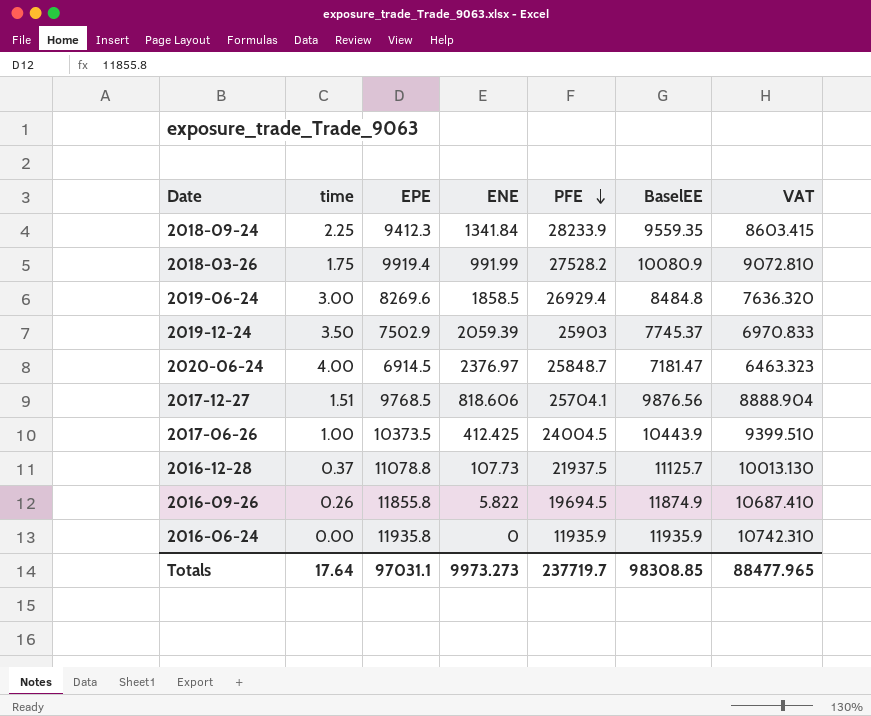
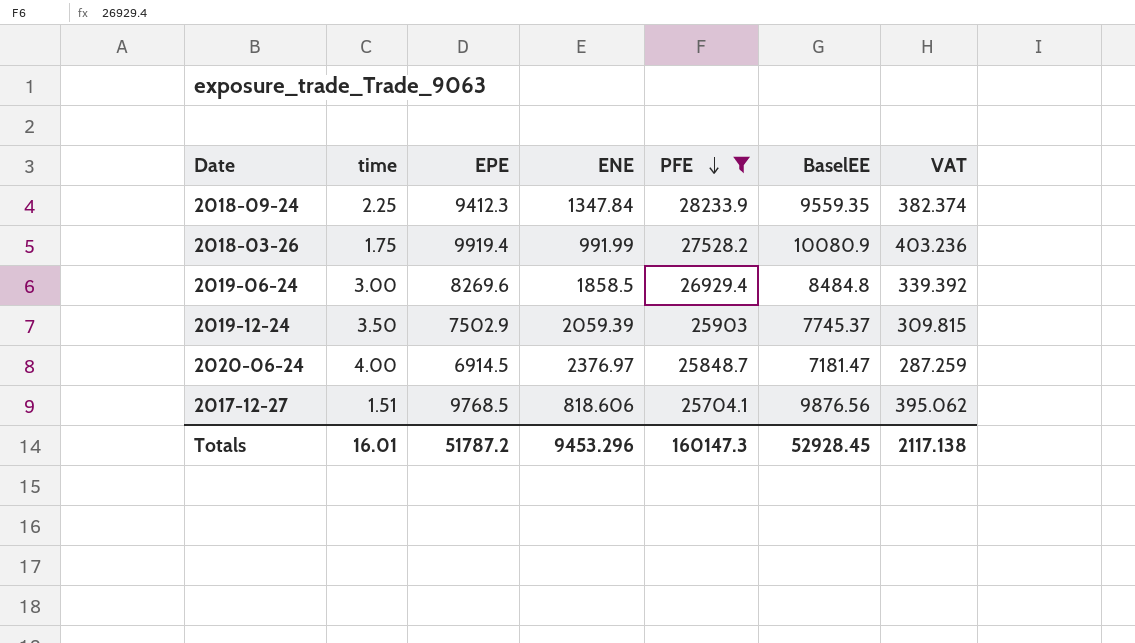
filter: none -> PFE >= 25704.1
column VAT | formula: [BaselEE] * 0.9 -> [BaselEE] * 0.04
2018-09-24 | ENE: 1341.84 -> 1347.84
Totals | time: 17.64 -> 16.01
Totals | EPE: 97031.1 -> 51787.2
Totals | ENE: 9973.273 -> 9453.296
Totals | PFE: 237719.7 -> 160147.3
Totals | BaselEE: 98308.85 -> 52928.45
Totals | VAT: 88477.965 -> 2117.138

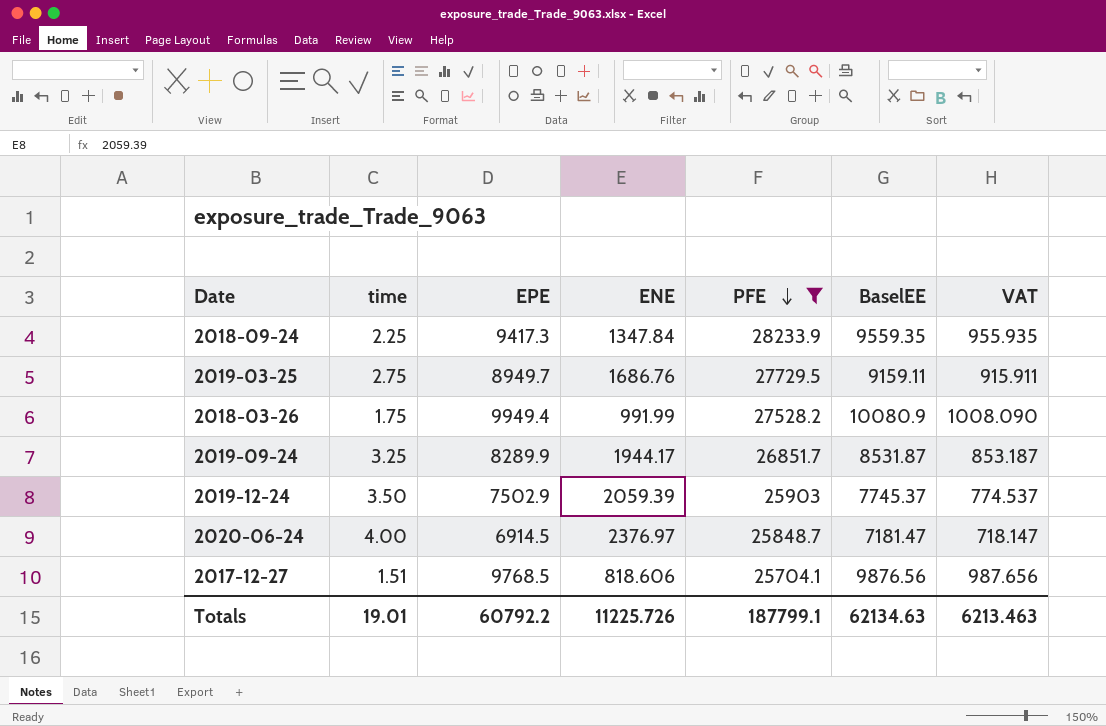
column VAT | formula: [BaselEE] * 0.04 -> [BaselEE] * 0.1
row 2019-06-24: 3.00 | 8269.6 | 1858.5 | 26929.4 | 8484.8 | 339.392 -> none
2018-09-24 | EPE: 9412.3 -> 9417.3
row 2019-03-25: none -> 2.75 | 8949.7 | 1686.76 | 27729.5 | 9159.11 | 915.911
2018-03-26 | EPE: 9919.4 -> 9949.4
row 2019-09-24: none -> 3.25 | 8289.9 | 1944.17 | 26851.7 | 8531.87 | 853.187
Totals | time: 16.01 -> 19.01
Totals | EPE: 51787.2 -> 60792.2
Totals | ENE: 9453.296 -> 11225.726
Totals | PFE: 160147.3 -> 187799.1
Totals | BaselEE: 52928.45 -> 62134.63
Totals | VAT: 2117.138 -> 6213.463

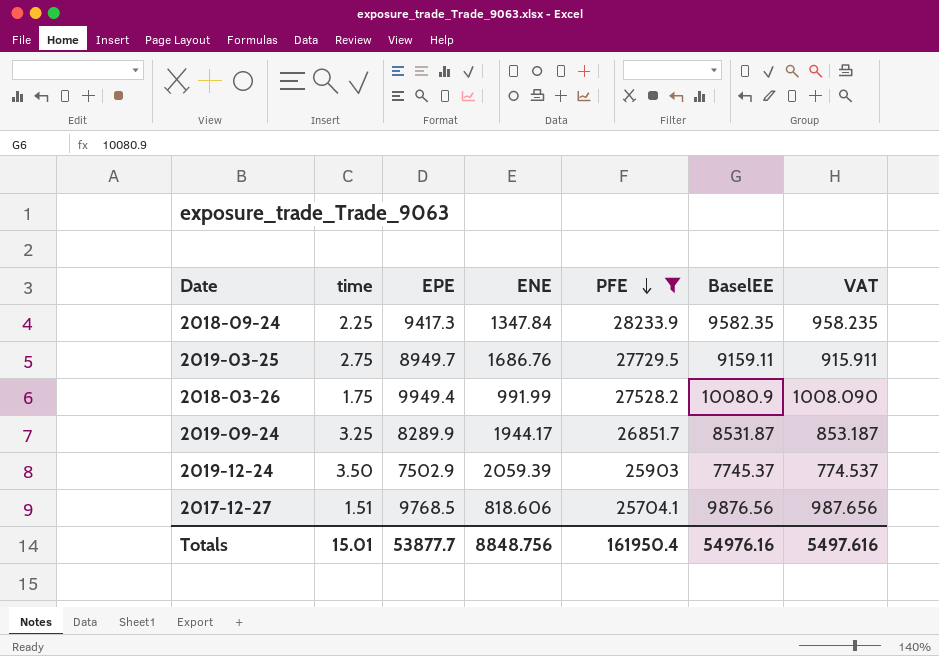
row 2020-06-24: 4.00 | 6914.5 | 2376.97 | 25848.7 | 7181.47 | 718.147 -> none
2018-09-24 | BaselEE: 9559.35 -> 9582.35
2018-09-24 | VAT: 955.935 -> 958.235
Totals | time: 19.01 -> 15.01
Totals | EPE: 60792.2 -> 53877.7
Totals | ENE: 11225.726 -> 8848.756
Totals | PFE: 187799.1 -> 161950.4
Totals | BaselEE: 62134.63 -> 54976.16
Totals | VAT: 6213.463 -> 5497.616

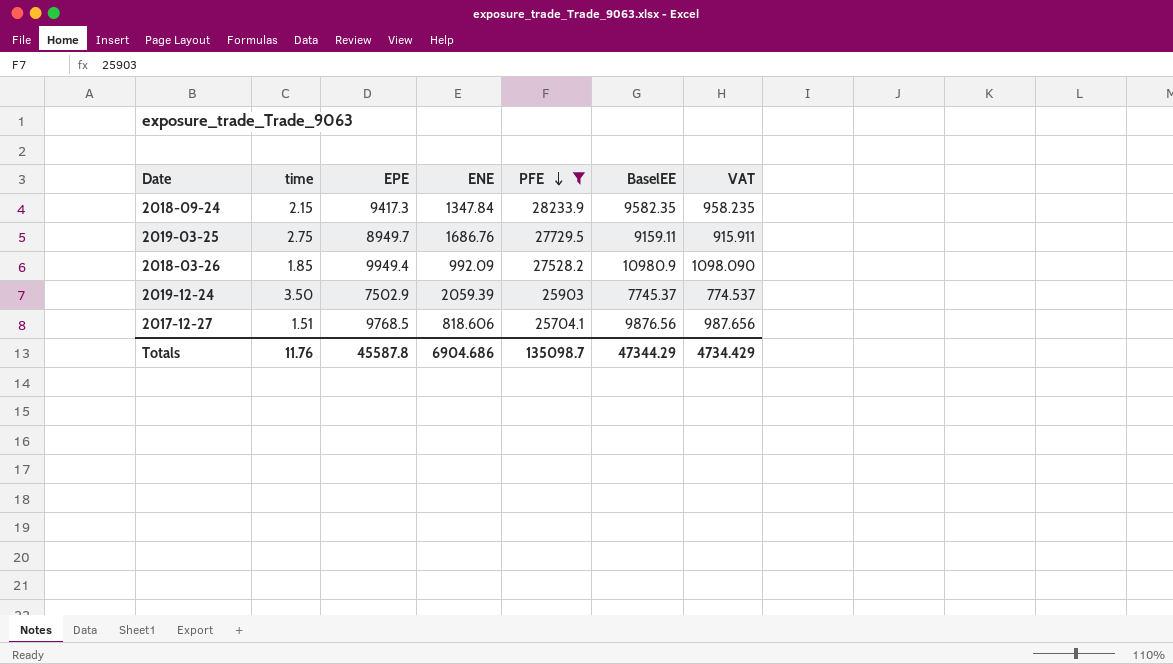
row 2019-09-24: 3.25 | 8289.9 | 1944.17 | 26851.7 | 8531.87 | 853.187 -> none
2018-09-24 | time: 2.25 -> 2.15
2018-03-26 | time: 1.75 -> 1.85
2018-03-26 | ENE: 991.99 -> 992.09
2018-03-26 | BaselEE: 10080.9 -> 10980.9
2018-03-26 | VAT: 1008.090 -> 1098.090
Totals | time: 15.01 -> 11.76
Totals | EPE: 53877.7 -> 45587.8
Totals | ENE: 8848.756 -> 6904.686
Totals | PFE: 161950.4 -> 135098.7
Totals | BaselEE: 54976.16 -> 47344.29
Totals | VAT: 5497.616 -> 4734.429

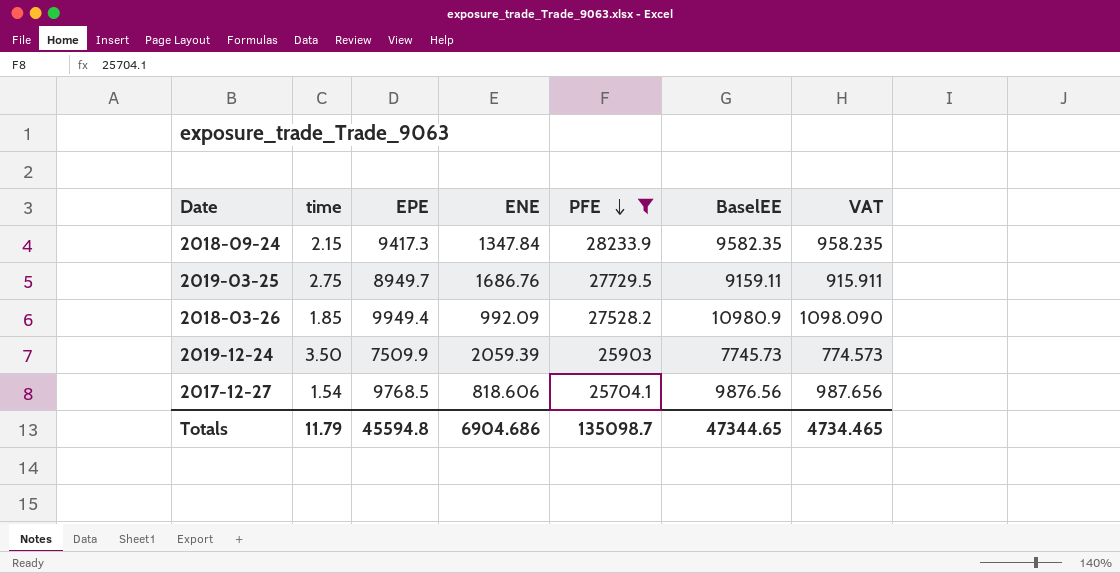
2019-12-24 | EPE: 7502.9 -> 7509.9
2019-12-24 | BaselEE: 7745.37 -> 7745.73
2019-12-24 | VAT: 774.537 -> 774.573
2017-12-27 | time: 1.51 -> 1.54
Totals | time: 11.76 -> 11.79
Totals | EPE: 45587.8 -> 45594.8
Totals | BaselEE: 47344.29 -> 47344.65
Totals | VAT: 4734.429 -> 4734.465

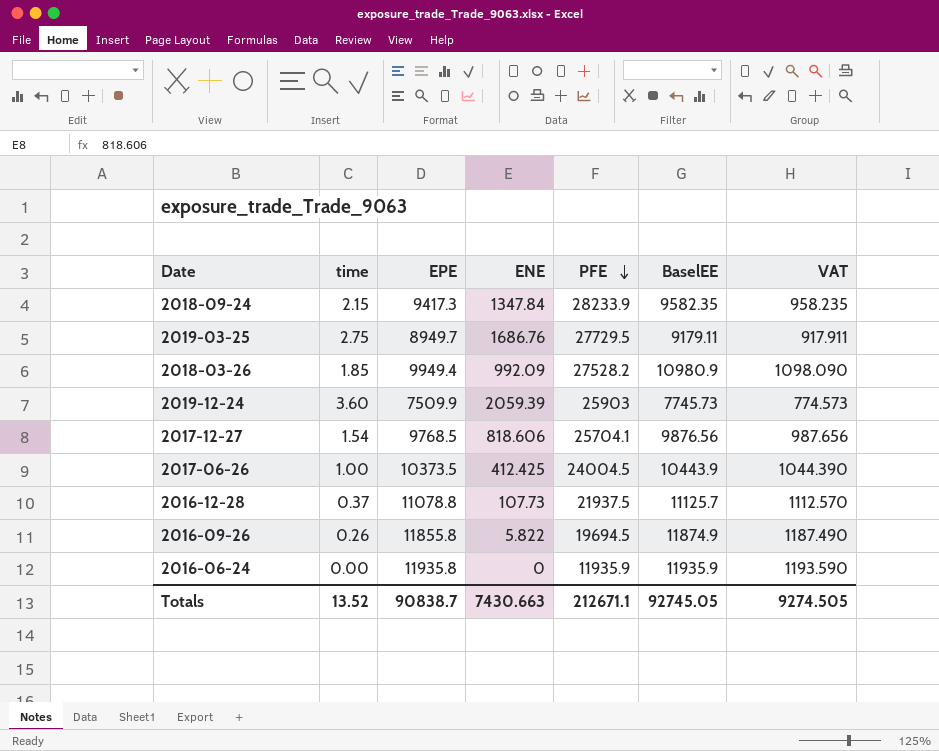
filter: PFE >= 25704.1 -> none
2019-03-25 | BaselEE: 9159.11 -> 9179.11
2019-03-25 | VAT: 915.911 -> 917.911
2019-12-24 | time: 3.50 -> 3.60
Totals | time: 11.79 -> 13.52
Totals | EPE: 45594.8 -> 90838.7
Totals | ENE: 6904.686 -> 7430.663
Totals | PFE: 135098.7 -> 212671.1
Totals | BaselEE: 47344.65 -> 92745.05
Totals | VAT: 4734.465 -> 9274.505

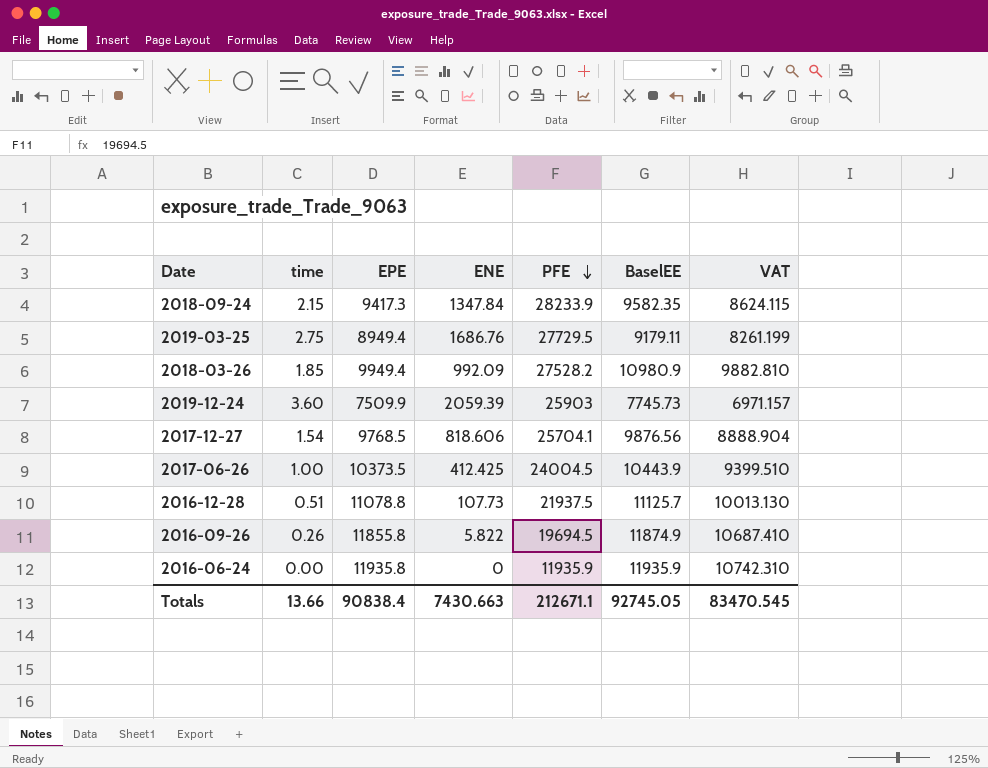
column VAT | formula: [BaselEE] * 0.1 -> [BaselEE] * 0.9
2019-03-25 | EPE: 8949.7 -> 8949.4
2016-12-28 | time: 0.37 -> 0.51
Totals | time: 13.52 -> 13.66
Totals | EPE: 90838.7 -> 90838.4
Totals | VAT: 9274.505 -> 83470.545

